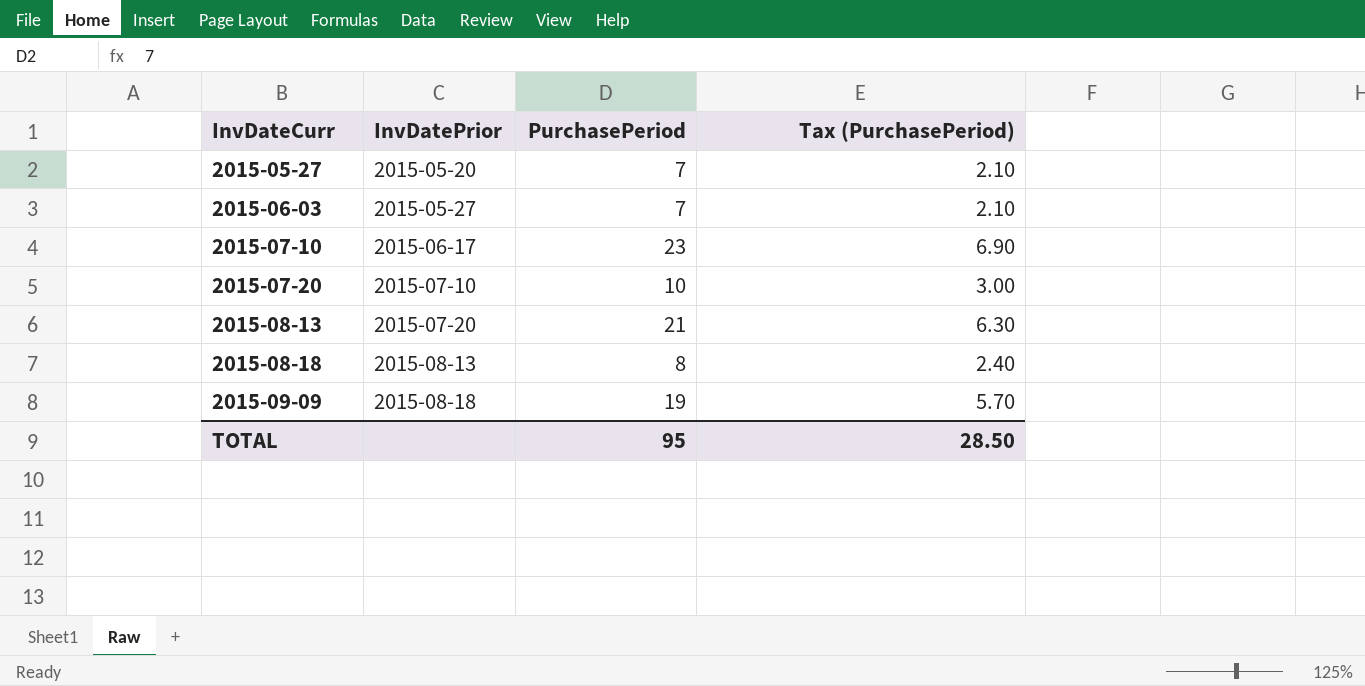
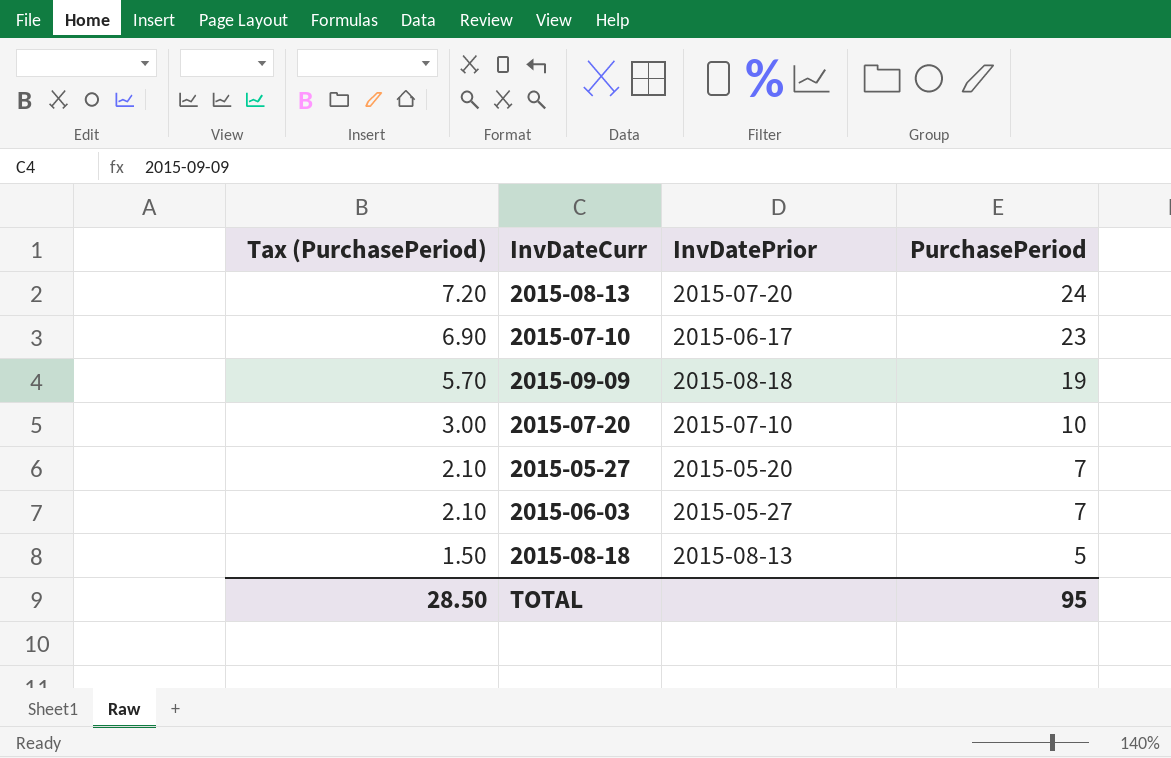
row order: InvDateCurr ascending -> Tax (PurchasePeriod) descending
column Tax (PurchasePeriod) | position: 4 -> 1
2015-08-13 | Tax (PurchasePeriod): 6.30 -> 7.20
2015-08-13 | PurchasePeriod: 21 -> 24
2015-08-18 | Tax (PurchasePeriod): 2.40 -> 1.50
2015-08-18 | PurchasePeriod: 8 -> 5

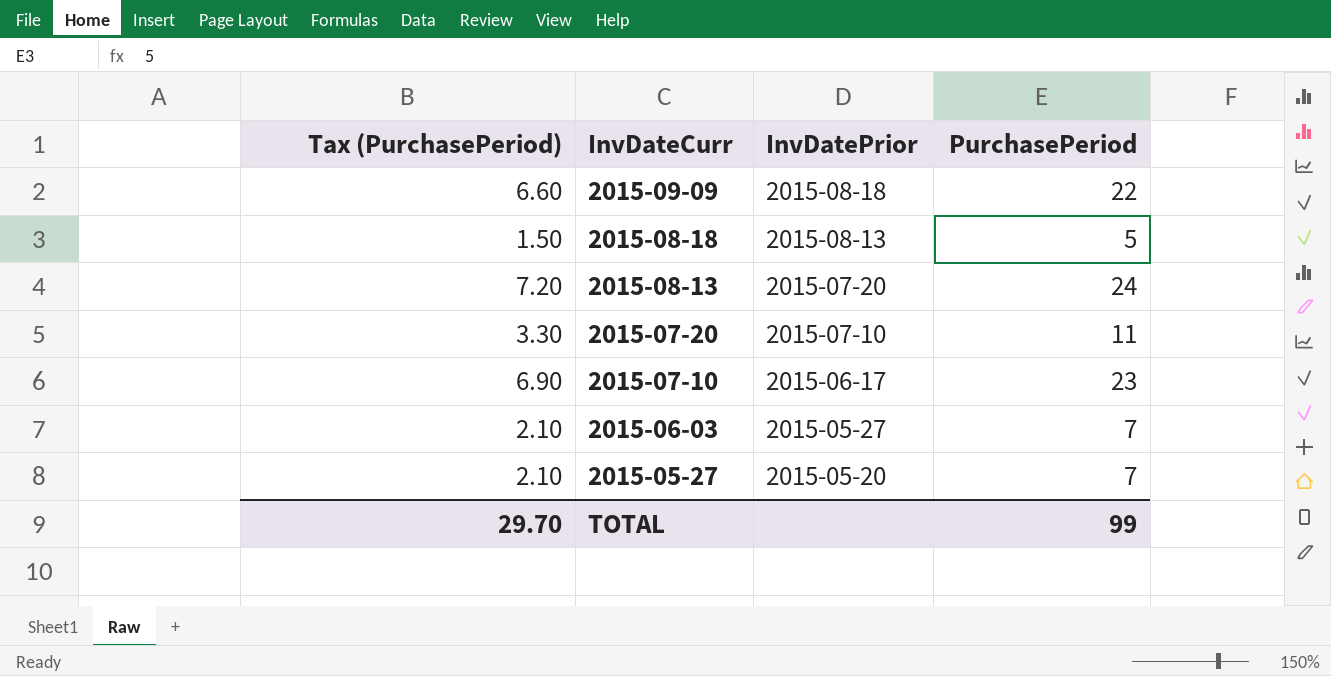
row order: Tax (PurchasePeriod) descending -> InvDateCurr descending
2015-09-09 | Tax (PurchasePeriod): 5.70 -> 6.60
2015-09-09 | PurchasePeriod: 19 -> 22
2015-07-20 | Tax (PurchasePeriod): 3.00 -> 3.30
2015-07-20 | PurchasePeriod: 10 -> 11
TOTAL | Tax (PurchasePeriod): 28.50 -> 29.70
TOTAL | PurchasePeriod: 95 -> 99

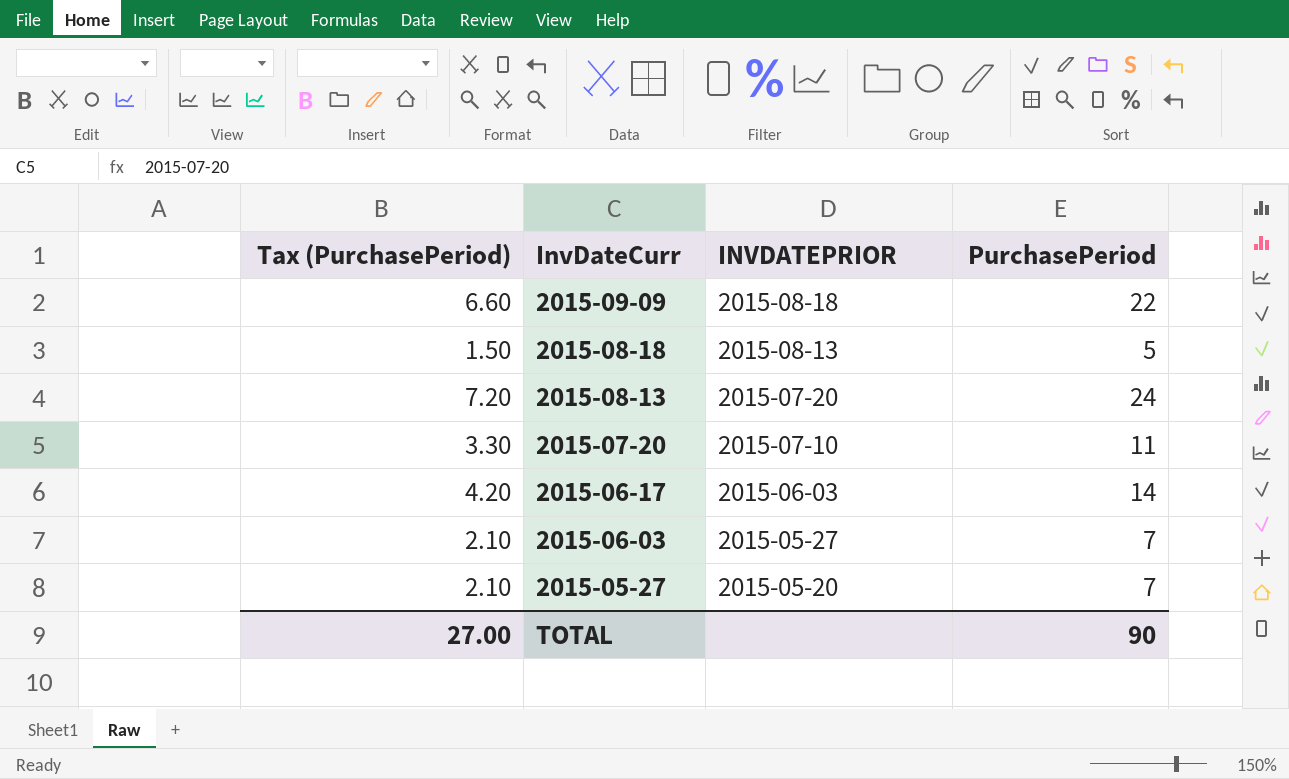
column name: InvDatePrior -> INVDATEPRIOR
row 2015-07-10: 6.90 | 2015-06-17 | 23 -> none
row 2015-06-17: none -> 4.20 | 2015-06-03 | 14
TOTAL | Tax (PurchasePeriod): 29.70 -> 27.00
TOTAL | PurchasePeriod: 99 -> 90

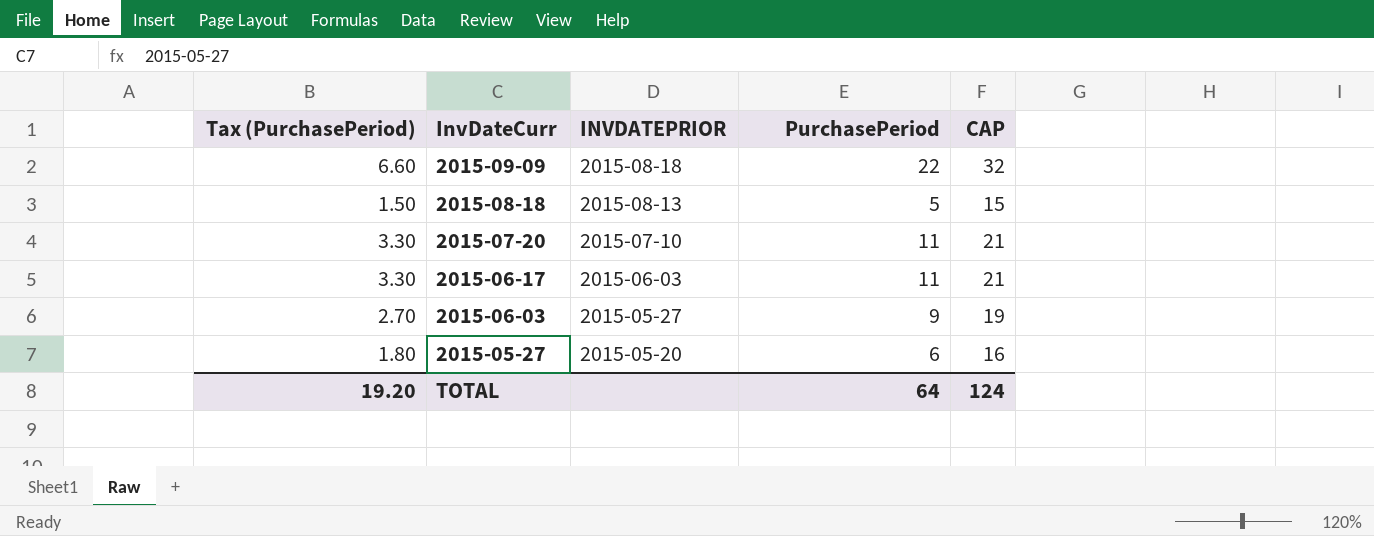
column CAP | formula: none -> [PurchasePeriod] + 10
row 2015-08-13: 7.20 | 2015-07-20 | 24 -> none
2015-06-17 | Tax (PurchasePeriod): 4.20 -> 3.30
2015-06-17 | PurchasePeriod: 14 -> 11
2015-06-03 | Tax (PurchasePeriod): 2.10 -> 2.70
2015-06-03 | PurchasePeriod: 7 -> 9
2015-05-27 | Tax (PurchasePeriod): 2.10 -> 1.80
2015-05-27 | PurchasePeriod: 7 -> 6
TOTAL | Tax (PurchasePeriod): 27.00 -> 19.20
TOTAL | PurchasePeriod: 90 -> 64

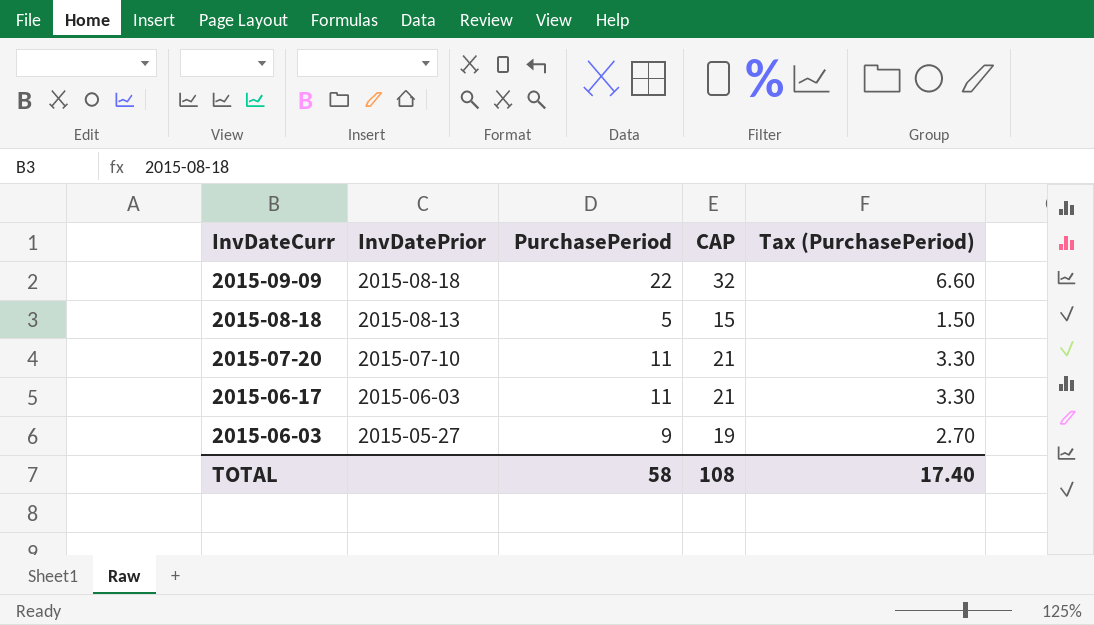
column name: INVDATEPRIOR -> InvDatePrior
column Tax (PurchasePeriod) | position: 1 -> 5
row 2015-05-27: 1.80 | 2015-05-20 | 6 | 16 -> none
TOTAL | PurchasePeriod: 64 -> 58
TOTAL | CAP: 124 -> 108
TOTAL | Tax (PurchasePeriod): 19.20 -> 17.40

